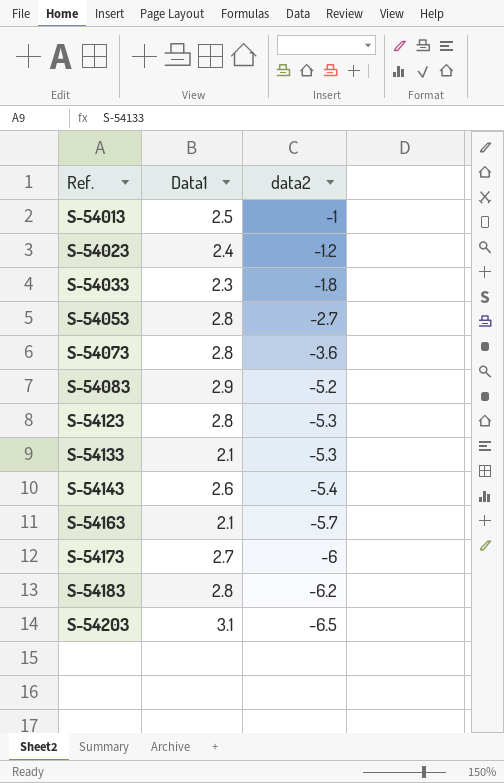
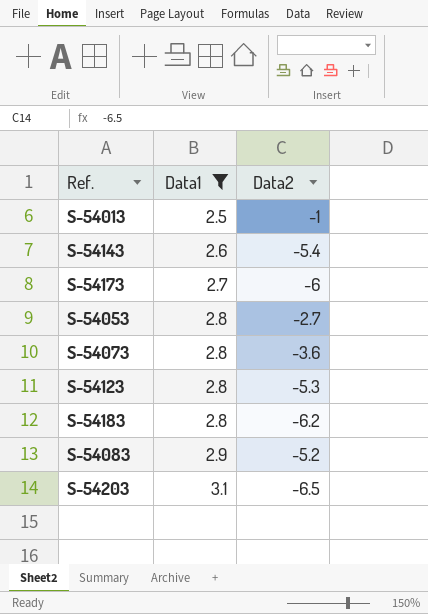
filter: none -> Data1 >= 2.5
row order: Ref. ascending -> Data1 ascending
column name: data2 -> Data2

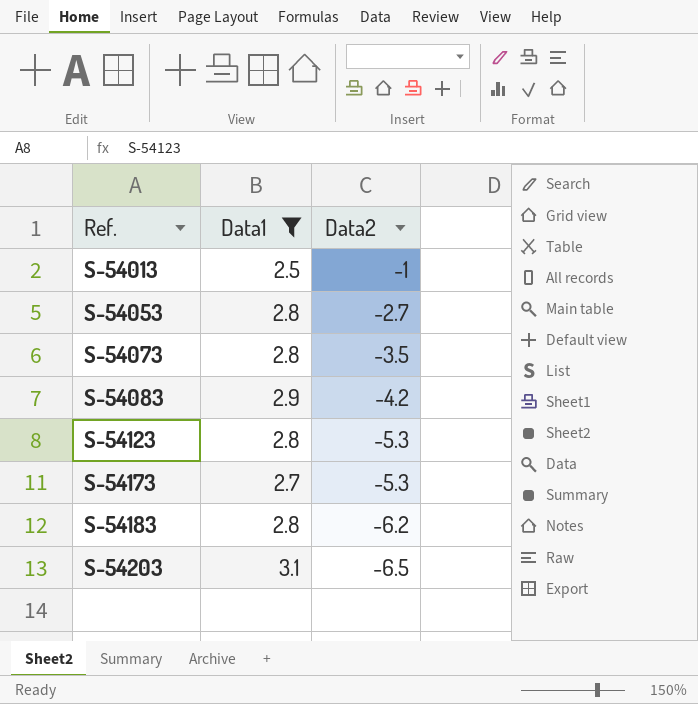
row order: Data1 ascending -> Ref. ascending
row S-54143: 2.6 | -5.4 -> none
S-54073 | Data2: -3.6 -> -3.5
S-54083 | Data2: -5.2 -> -4.2
S-54173 | Data2: -6 -> -5.3

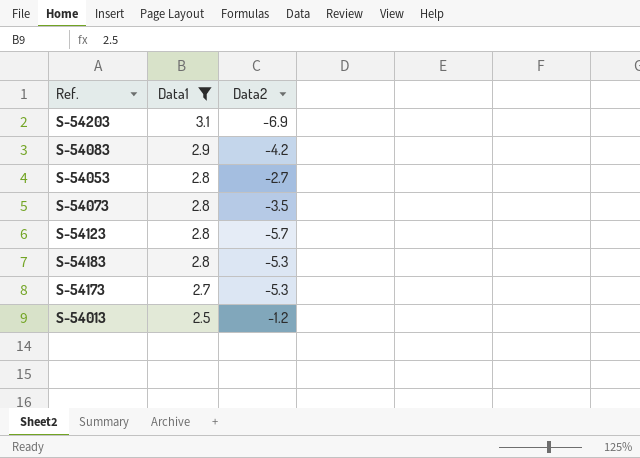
row order: Ref. ascending -> Data1 descending
S-54203 | Data2: -6.5 -> -6.9
S-54123 | Data2: -5.3 -> -5.7
S-54183 | Data2: -6.2 -> -5.3
S-54013 | Data2: -1 -> -1.2

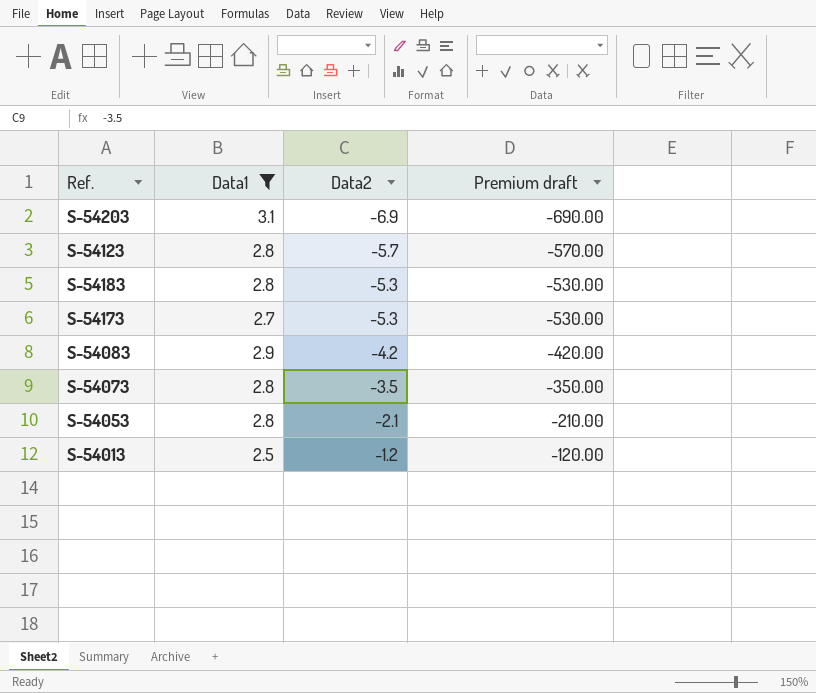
row order: Data1 descending -> Data2 ascending
column Premium draft | formula: none -> [Data2] * 100
S-54053 | Data2: -2.7 -> -2.1

